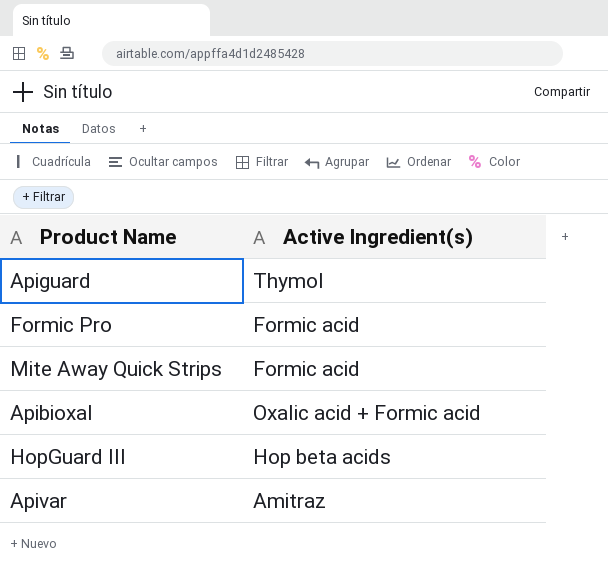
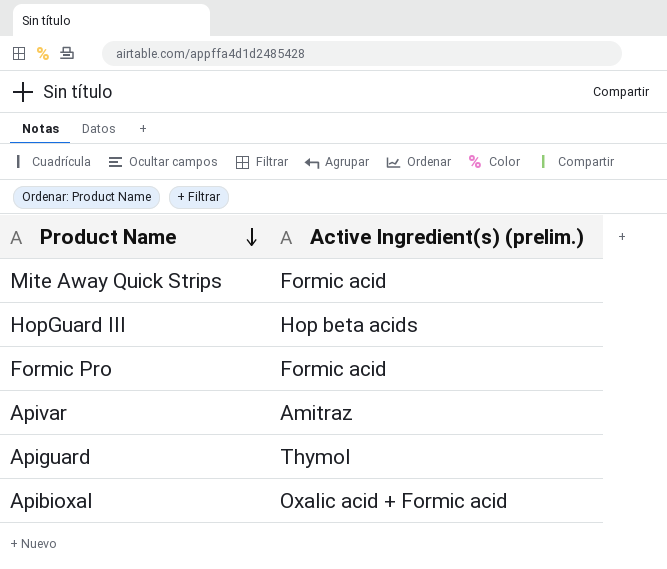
row order: none -> Product Name descending
column name: Active Ingredient(s) -> Active Ingredient(s) (prelim.)

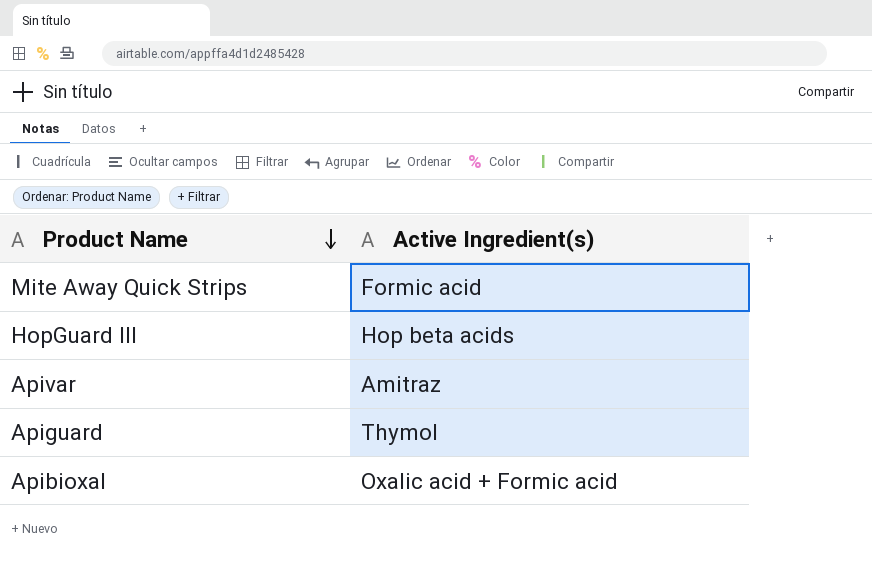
column name: Active Ingredient(s) (prelim.) -> Active Ingredient(s)
row Formic Pro: Formic acid -> none

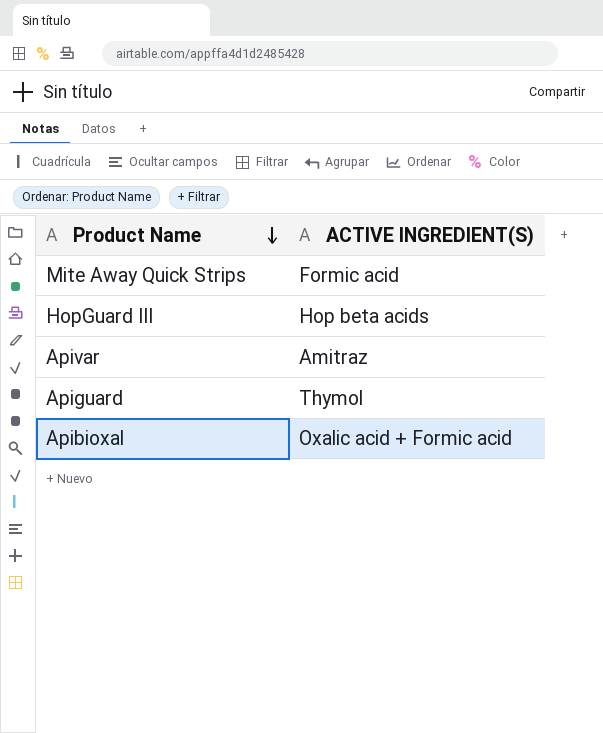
column name: Active Ingredient(s) -> ACTIVE INGREDIENT(S)

